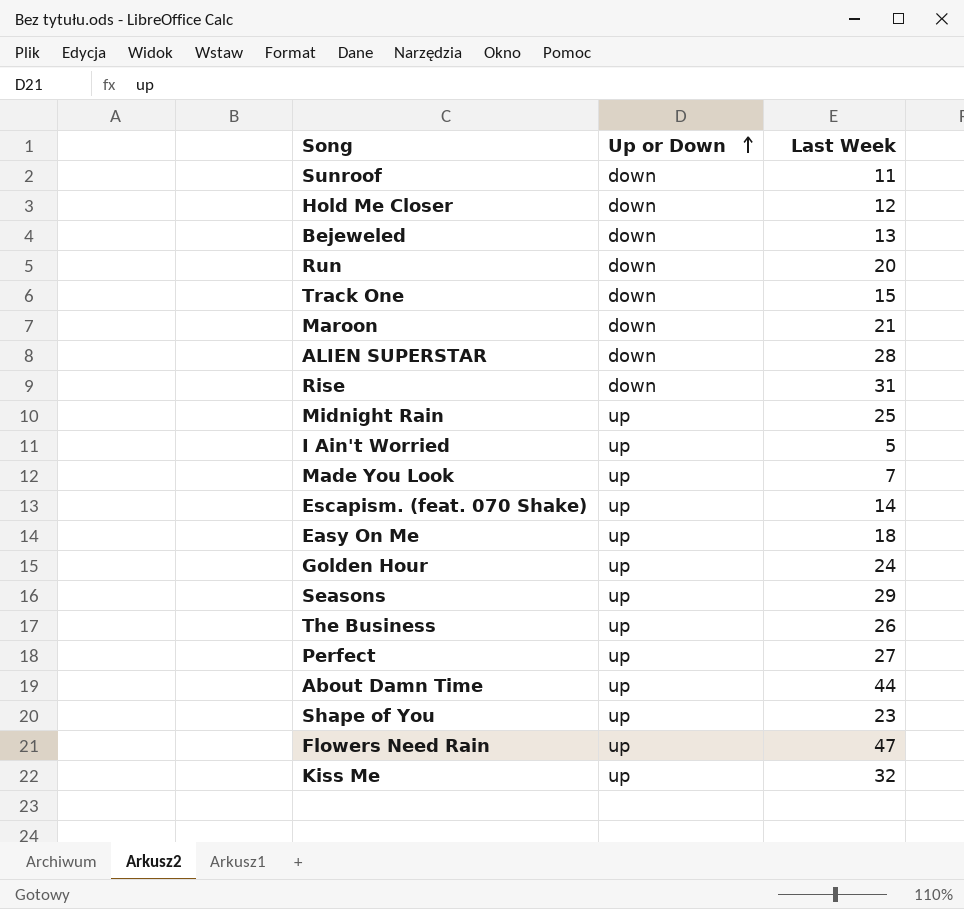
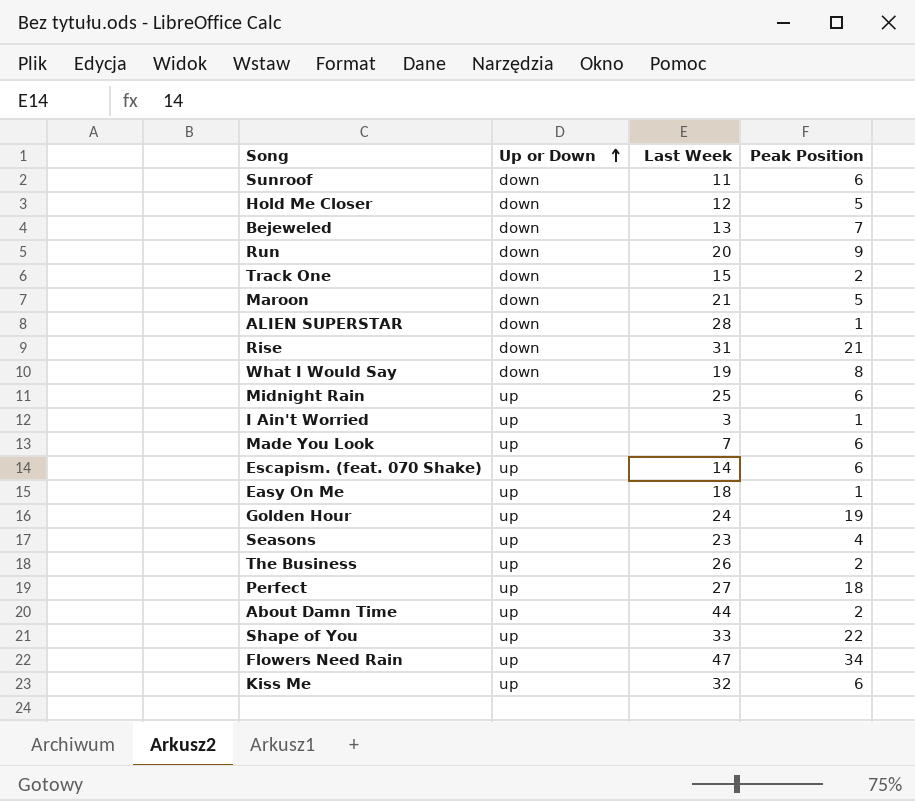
column Peak Position | position: none -> 4
row What I Would Say: none -> down | 19 | 8
I Ain't Worried | Last Week: 5 -> 3
Seasons | Last Week: 29 -> 23
Shape of You | Last Week: 23 -> 33

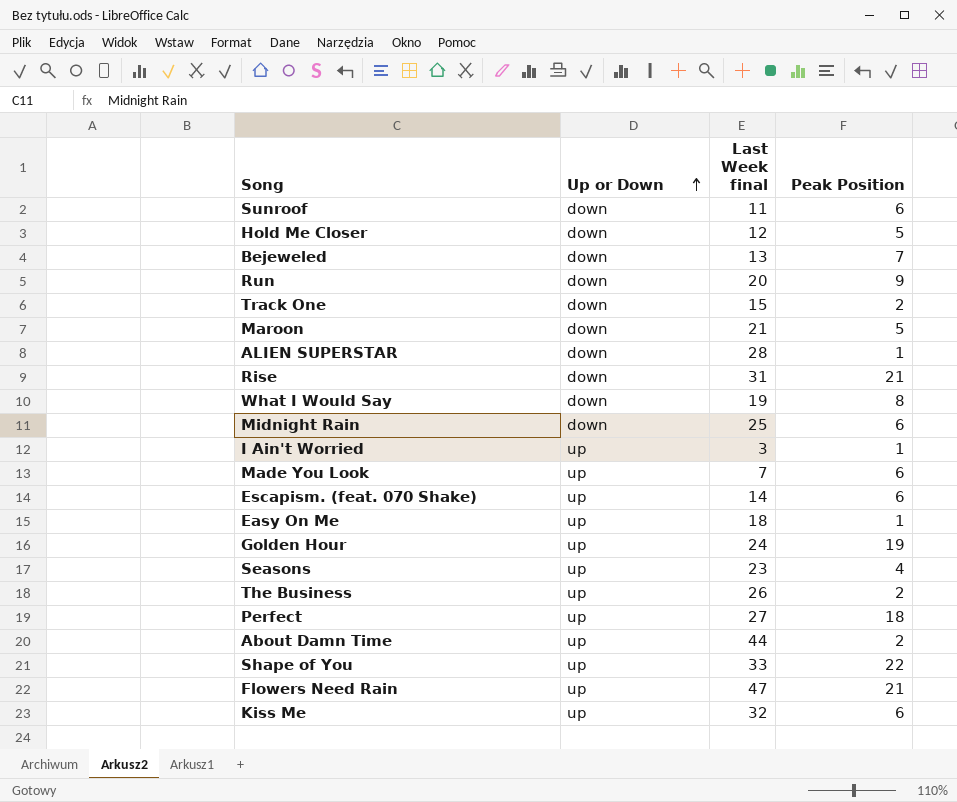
column name: Last Week -> Last Week final
Midnight Rain | Up or Down: up -> down
Flowers Need Rain | Peak Position: 34 -> 21

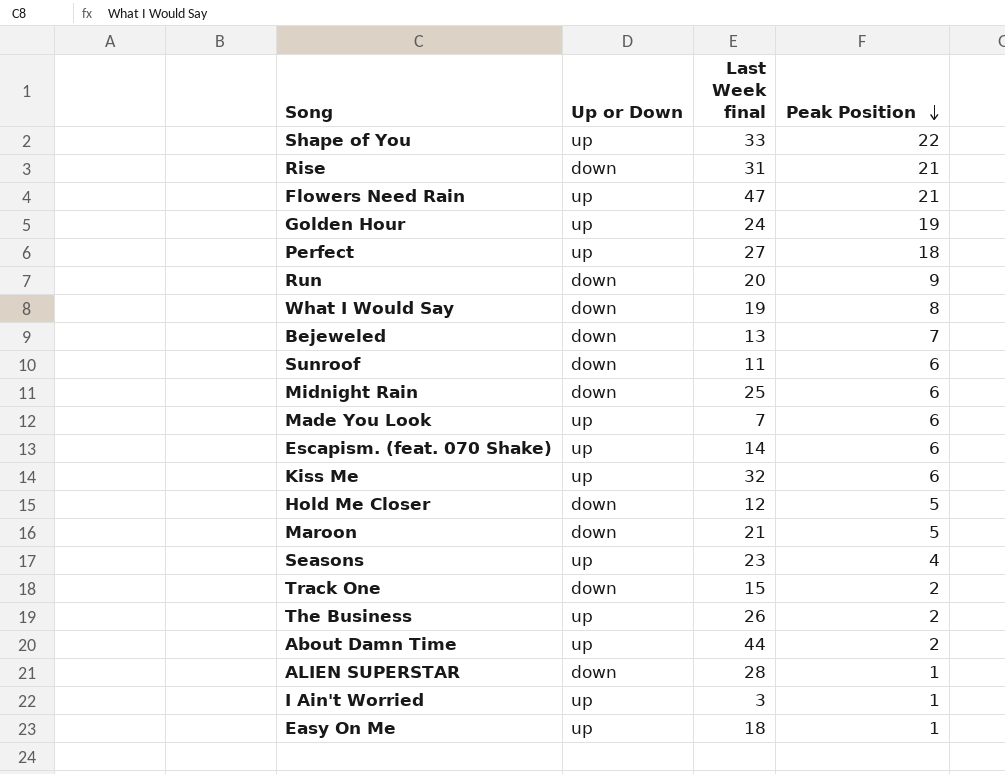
row order: Up or Down ascending -> Peak Position descending

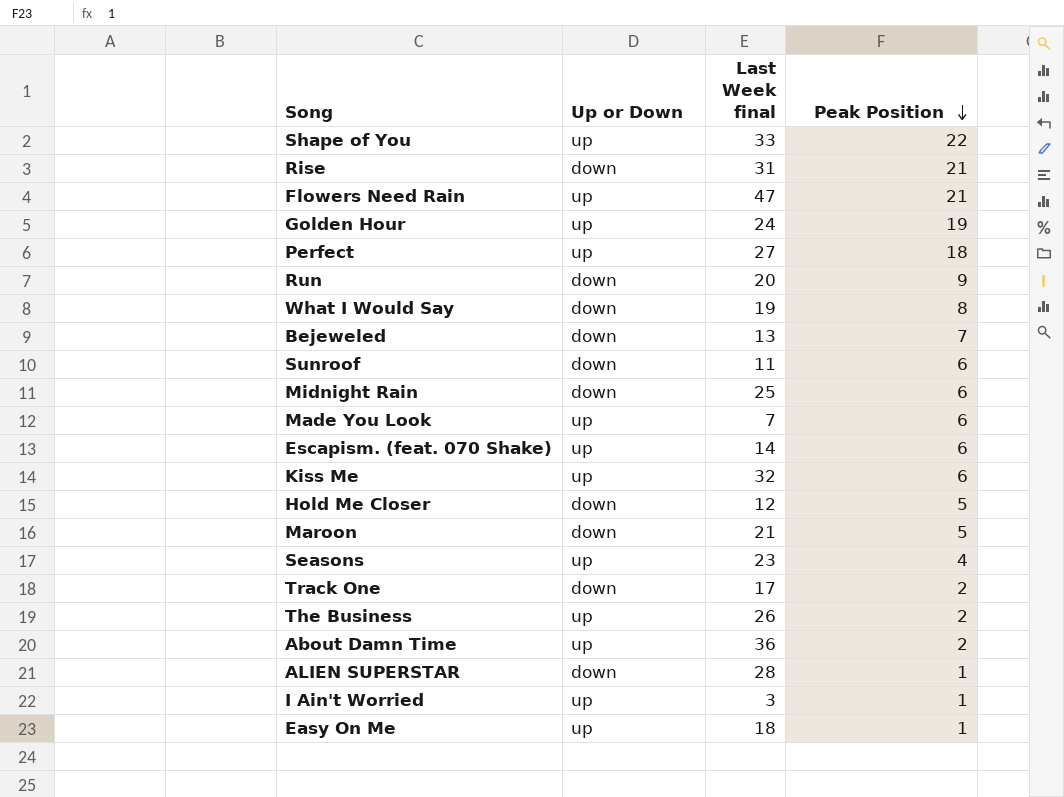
Track One | Last Week final: 15 -> 17
About Damn Time | Last Week final: 44 -> 36

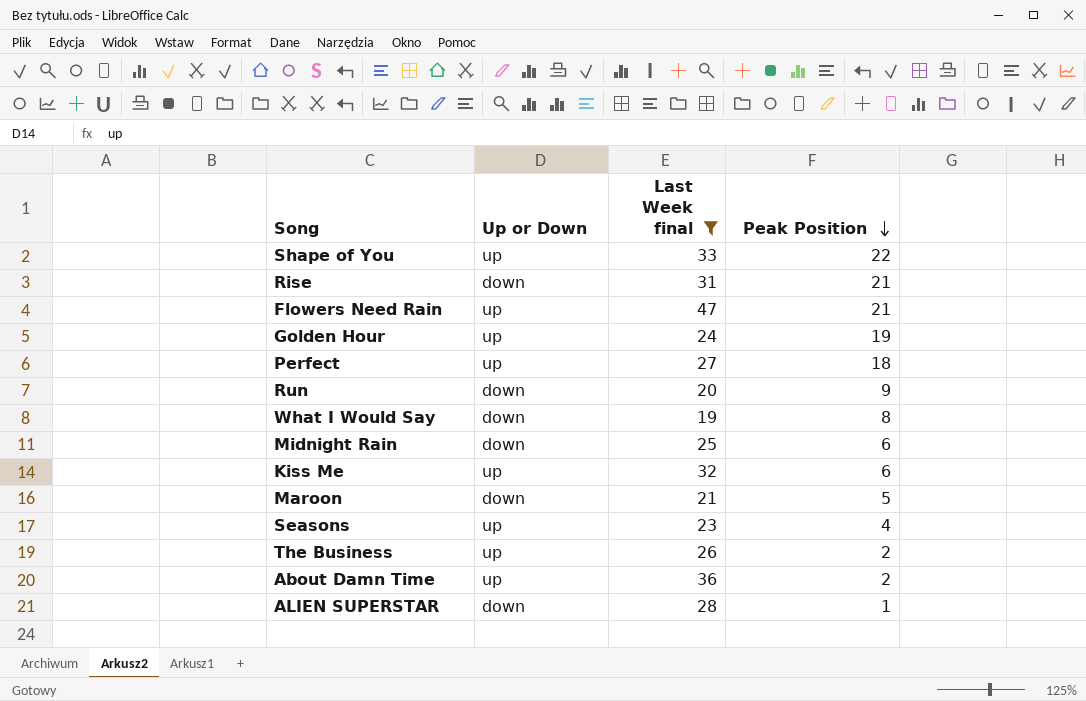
filter: none -> Last Week final >= 19

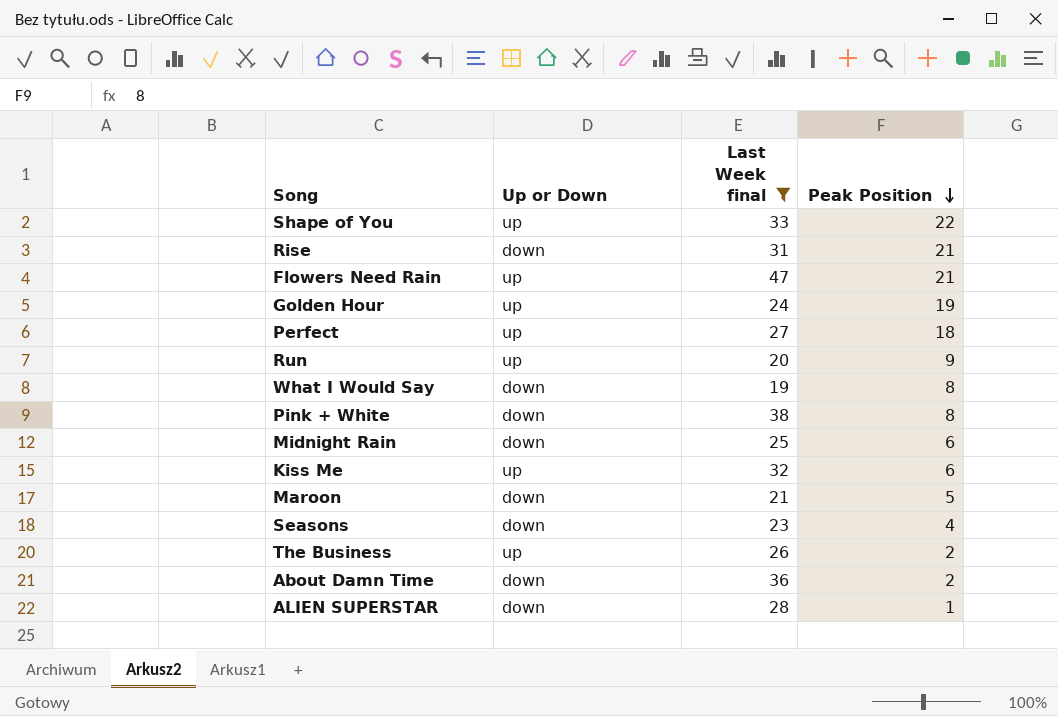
Run | Up or Down: down -> up
row Pink + White: none -> down | 38 | 8
Seasons | Up or Down: up -> down
About Damn Time | Up or Down: up -> down

